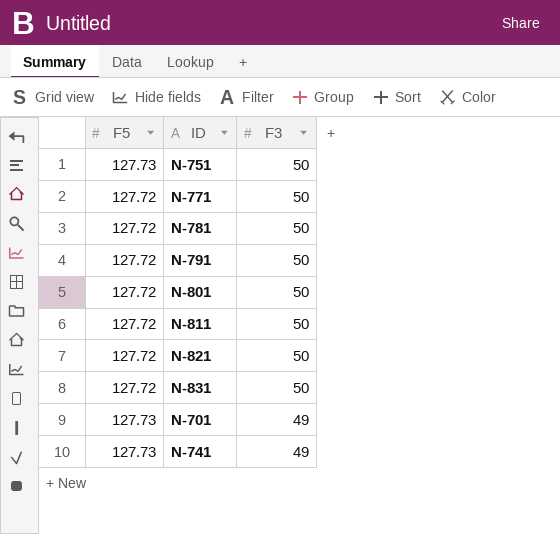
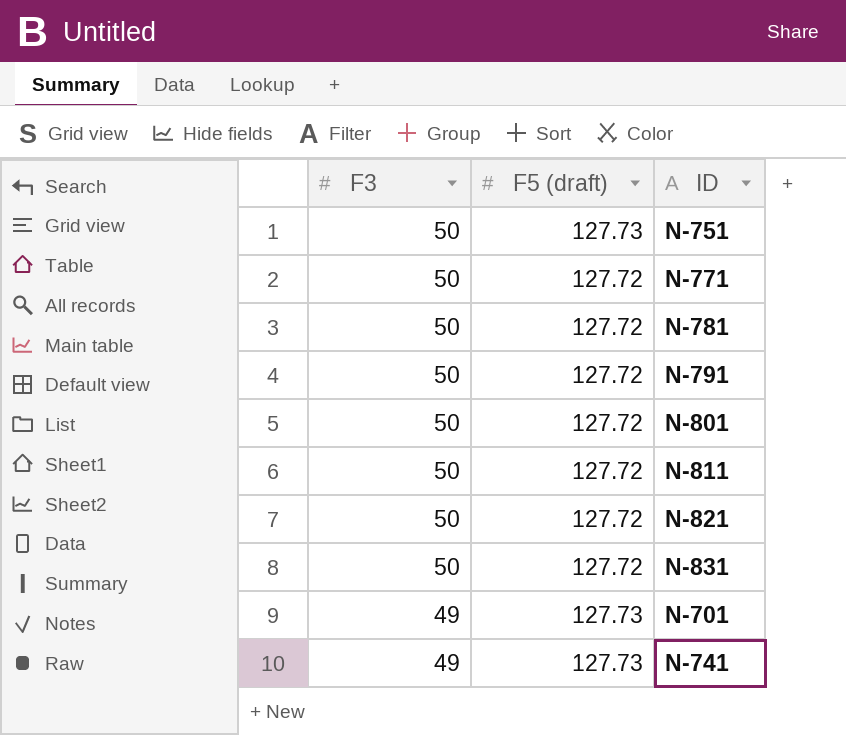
column F3 | position: 3 -> 1
column name: F5 -> F5 (draft)

